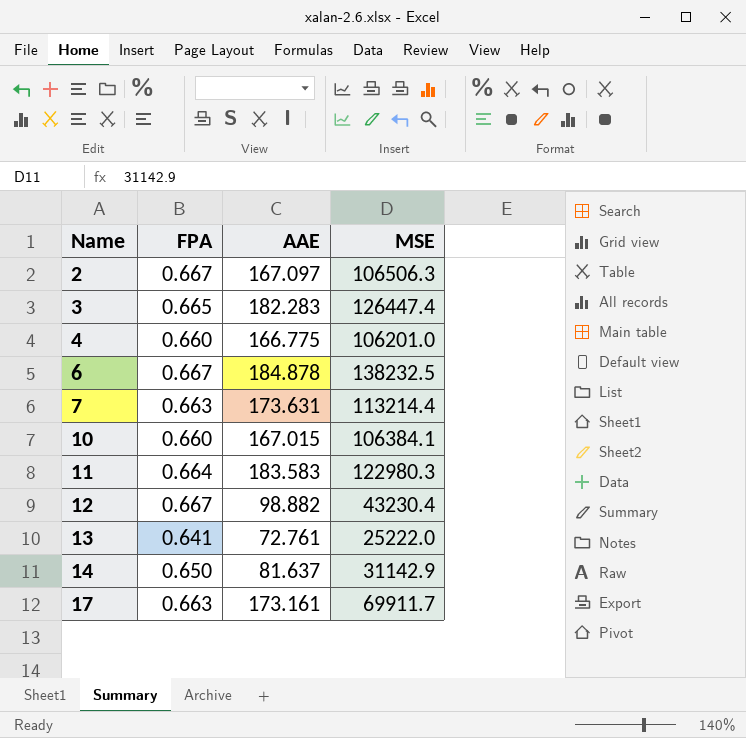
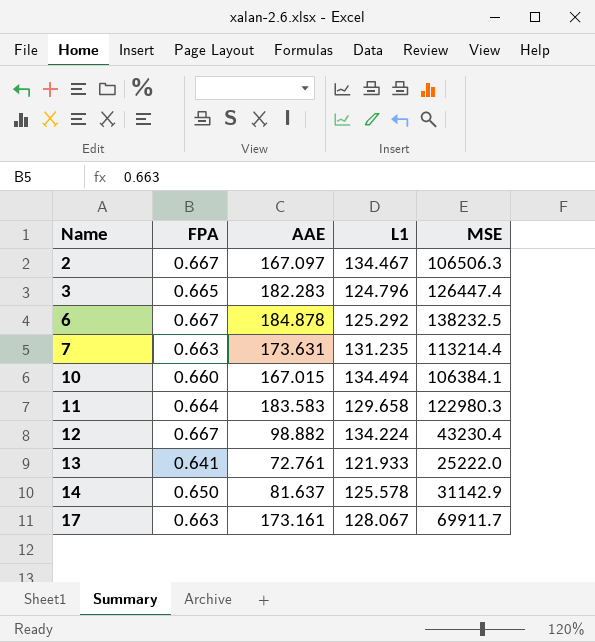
column L1 | position: none -> 4
row 4: 0.660 | 166.775 | 106201.0 -> none

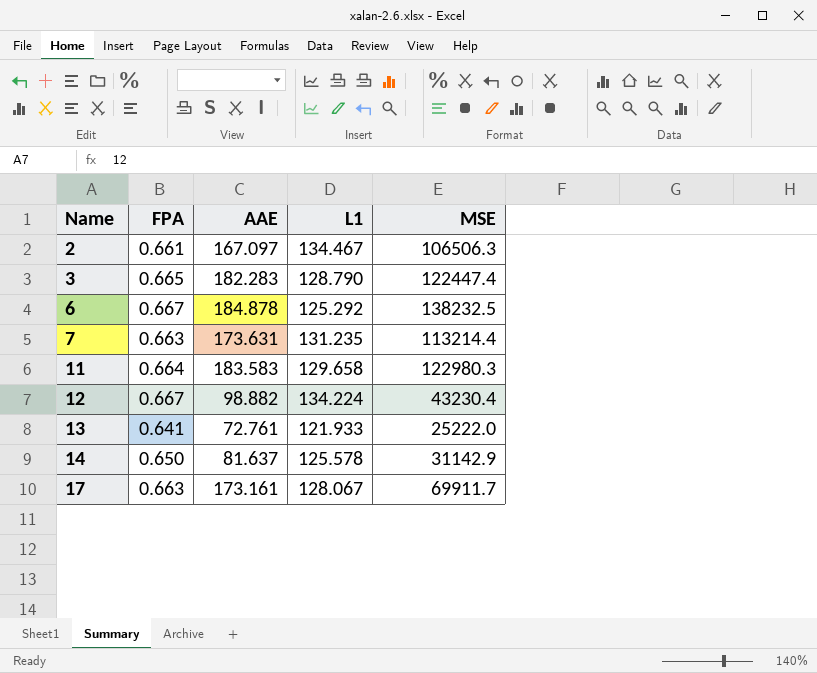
row 10: 0.660 | 167.015 | 134.494 | 106384.1 -> none
2 | FPA: 0.667 -> 0.661
3 | L1: 124.796 -> 128.790
3 | MSE: 126447.4 -> 122447.4

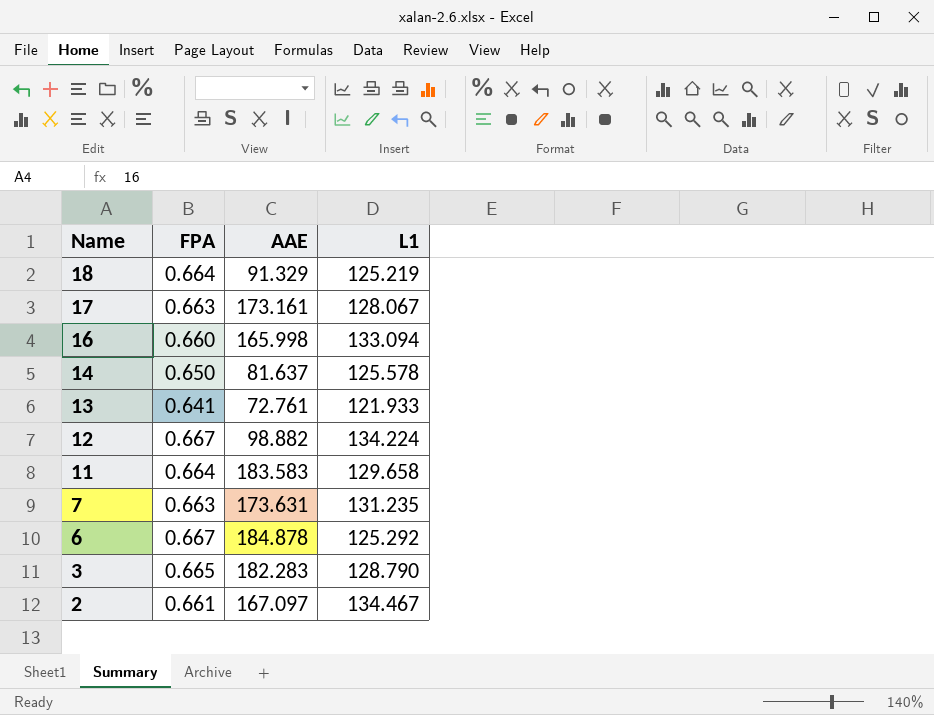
row order: Name ascending -> Name descending
column MSE | position: 5 -> none
row 18: none -> 0.664 | 91.329 | 125.219
row 16: none -> 0.660 | 165.998 | 133.094

